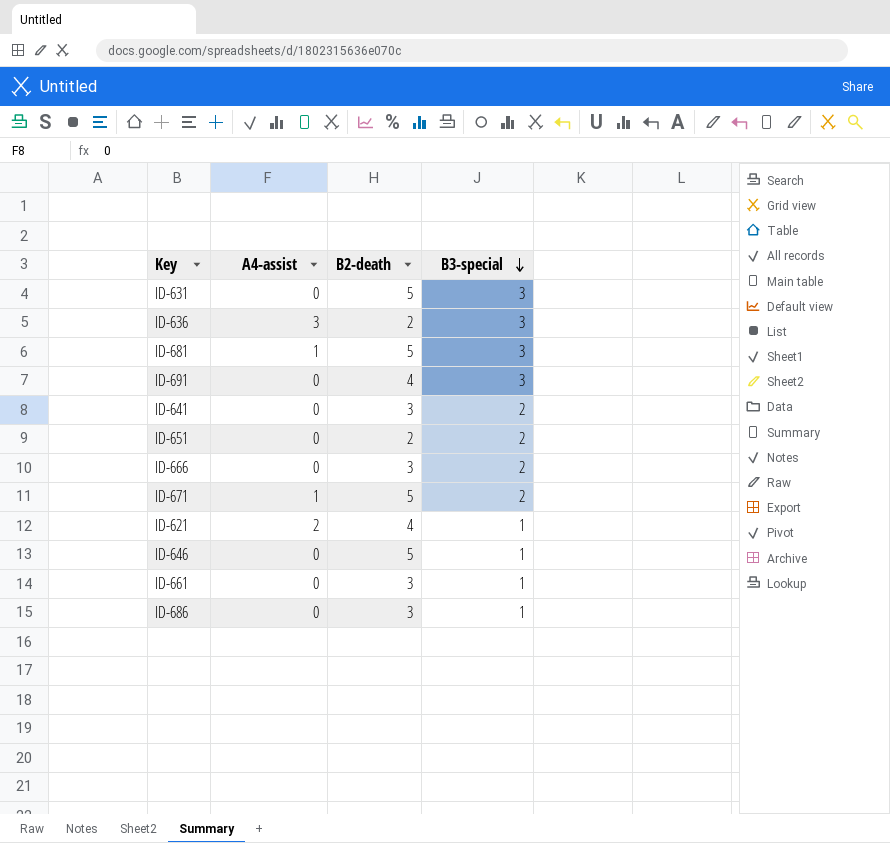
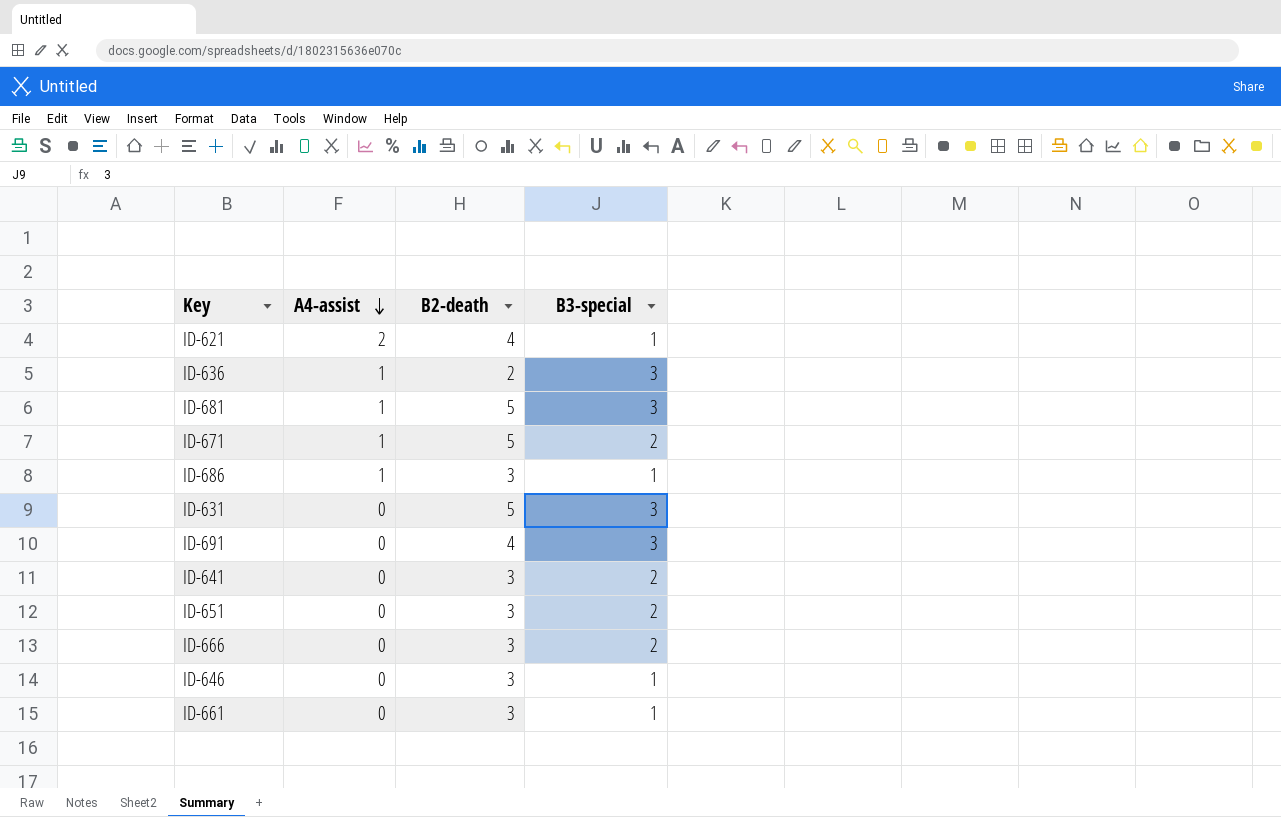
row order: B3-special descending -> A4-assist descending
ID-636 | A4-assist: 3 -> 1
ID-686 | A4-assist: 0 -> 1
ID-651 | B2-death: 2 -> 3
ID-646 | B2-death: 5 -> 3

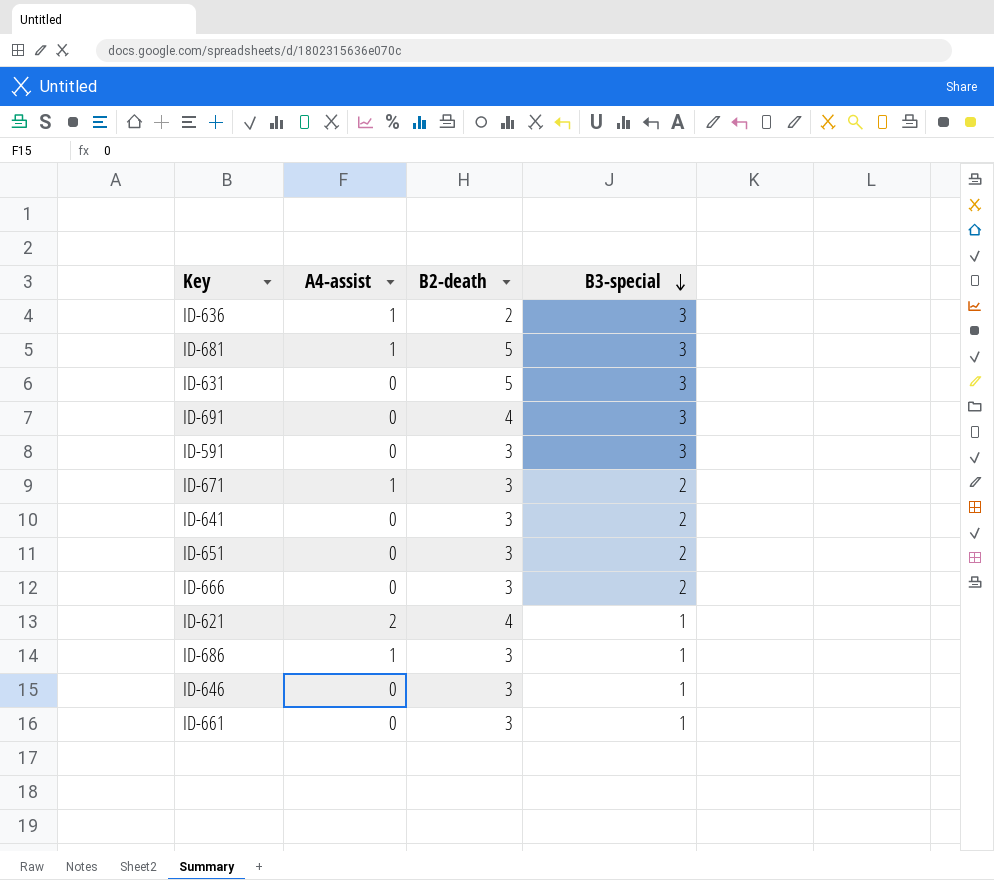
row order: A4-assist descending -> B3-special descending
row ID-591: none -> 0 | 3 | 3
ID-671 | B2-death: 5 -> 3

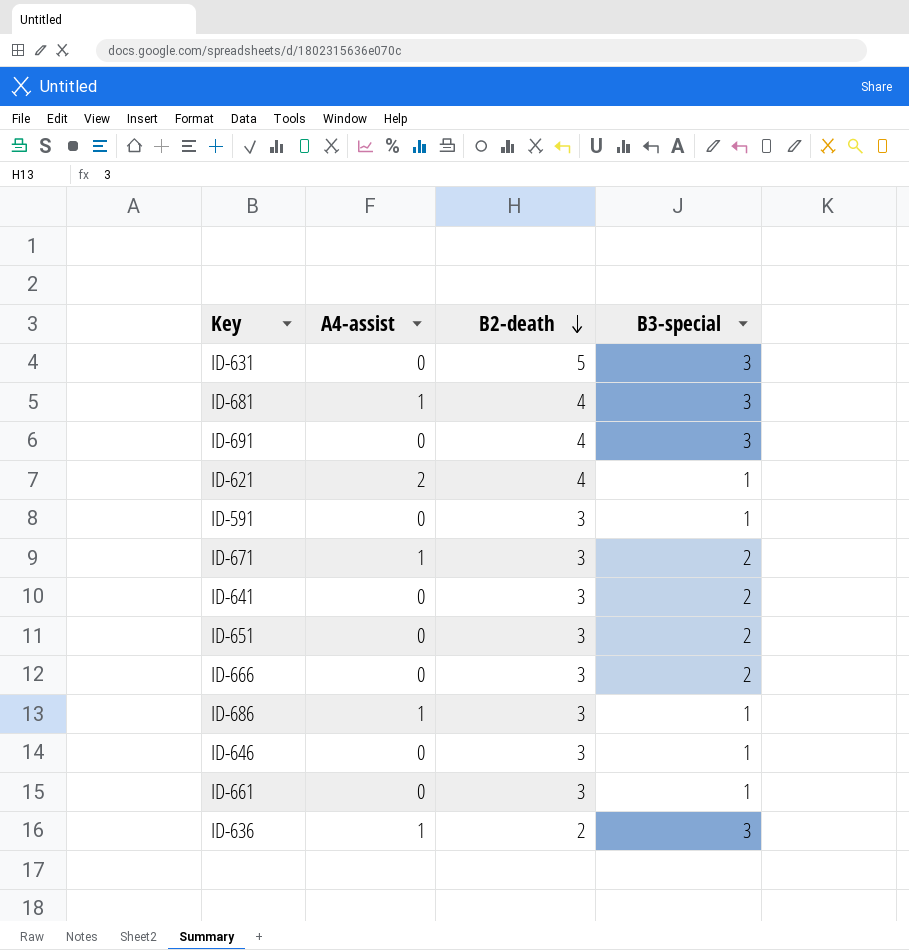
row order: B3-special descending -> B2-death descending
ID-681 | B2-death: 5 -> 4
ID-591 | B3-special: 3 -> 1

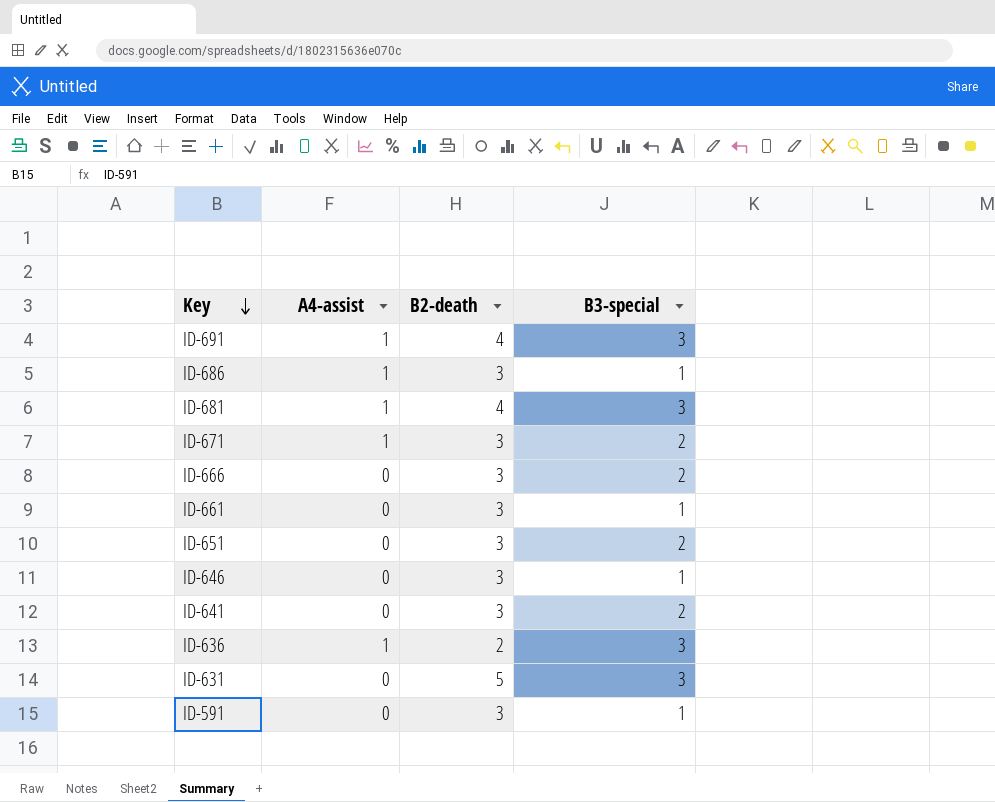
row order: B2-death descending -> Key descending
row ID-621: 2 | 4 | 1 -> none
ID-691 | A4-assist: 0 -> 1

